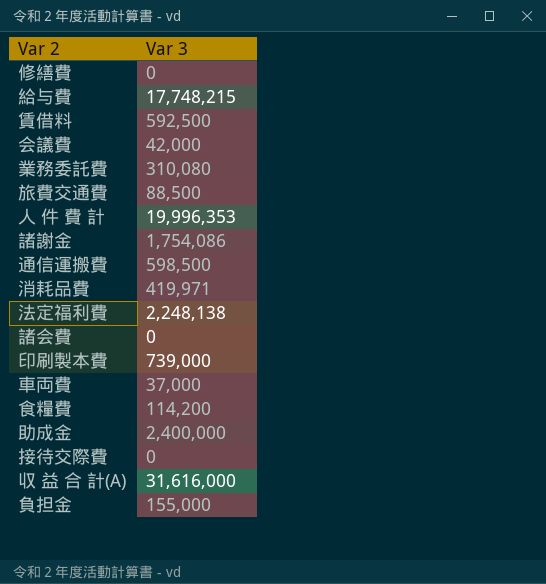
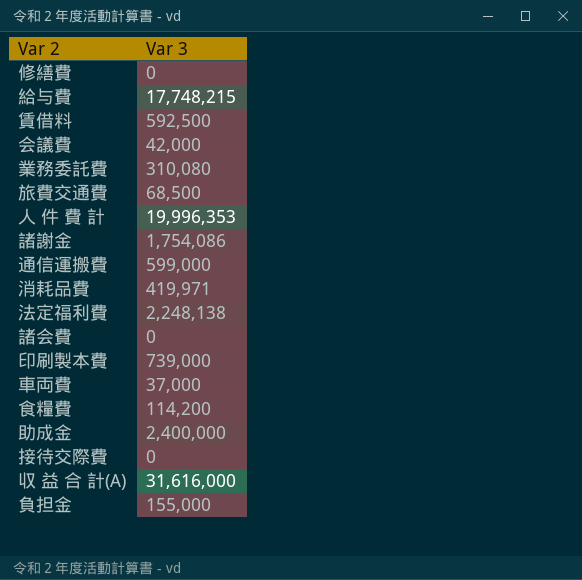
旅費交通費 | Var 3: 88,500 -> 68,500
通信運搬費 | Var 3: 598,500 -> 599,000

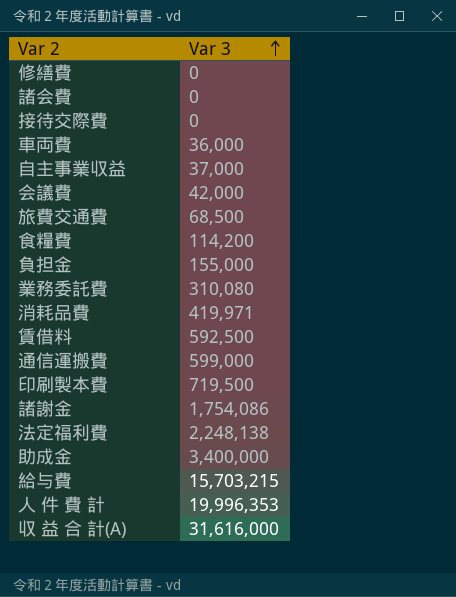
row order: none -> Var 3 ascending
車両費 | Var 3: 37,000 -> 36,000
row 自主事業収益: none -> 37,000
印刷製本費 | Var 3: 739,000 -> 719,500
助成金 | Var 3: 2,400,000 -> 3,400,000
給与費 | Var 3: 17,748,215 -> 15,703,215

